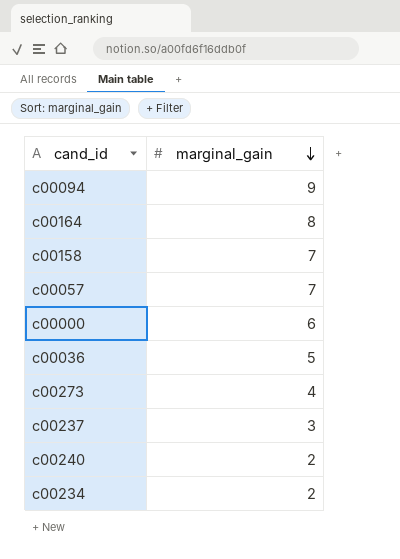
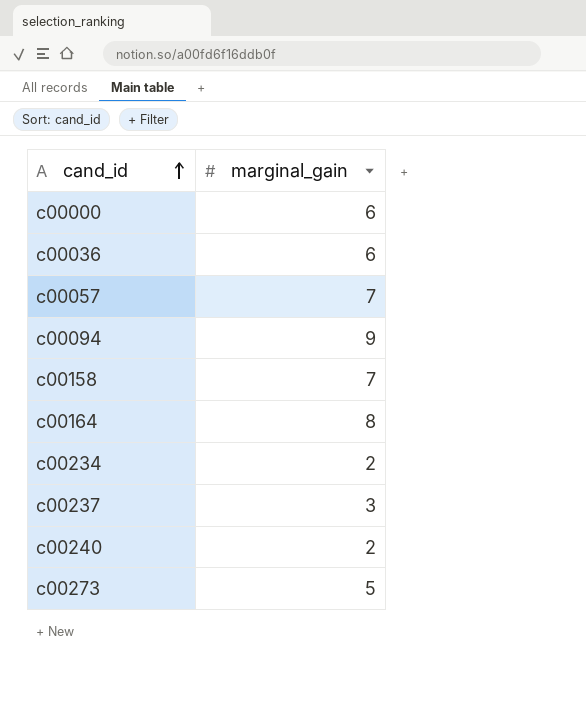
row order: marginal_gain descending -> cand_id ascending
c00036 | marginal_gain: 5 -> 6
c00273 | marginal_gain: 4 -> 5

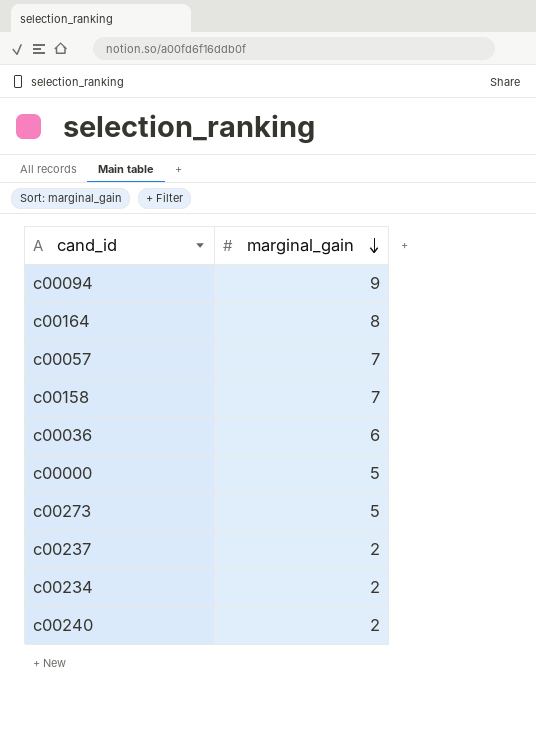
row order: cand_id ascending -> marginal_gain descending
c00000 | marginal_gain: 6 -> 5
c00237 | marginal_gain: 3 -> 2

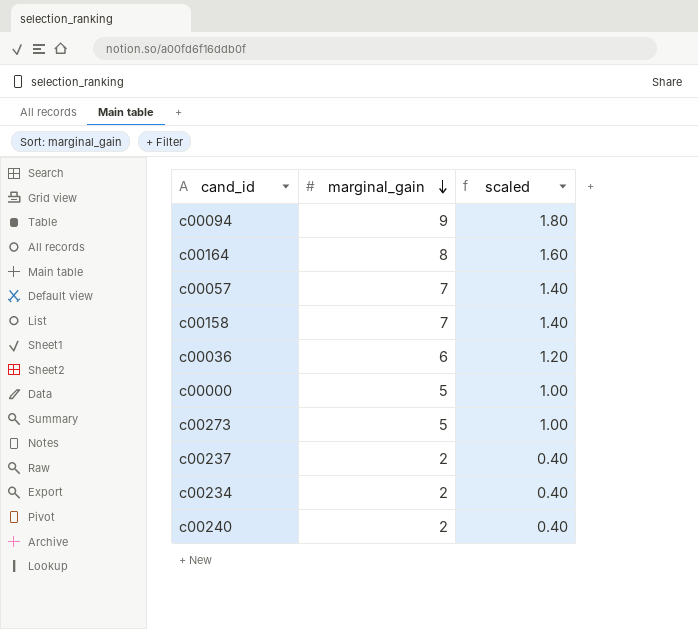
column scaled | formula: none -> [marginal_gain] * 0.2

